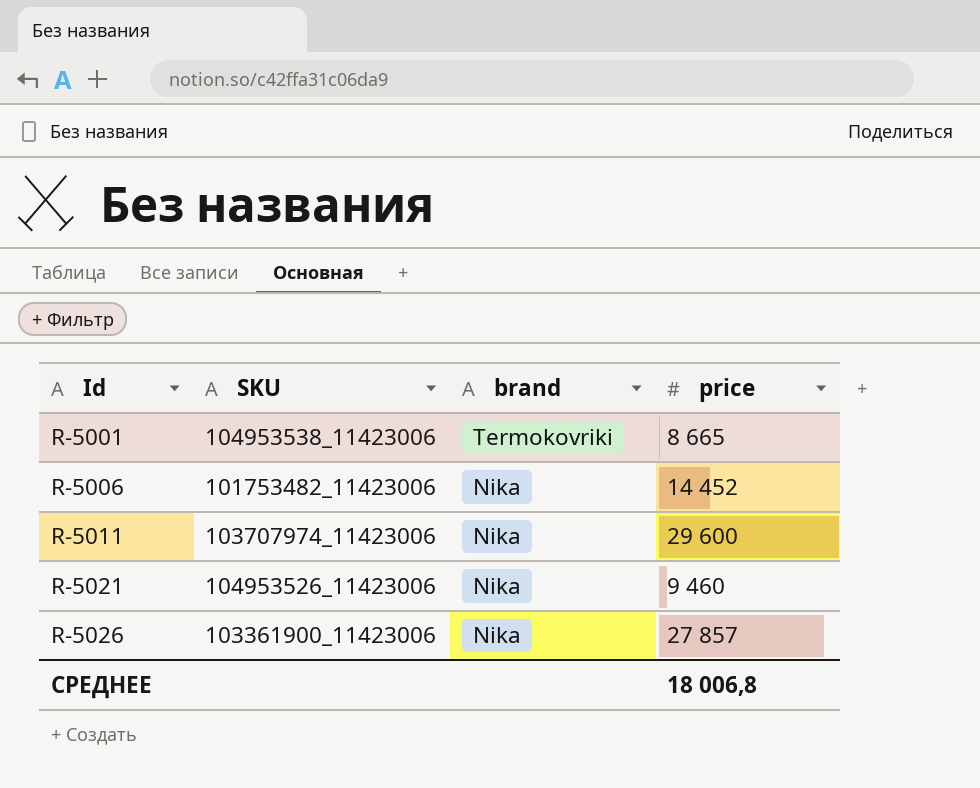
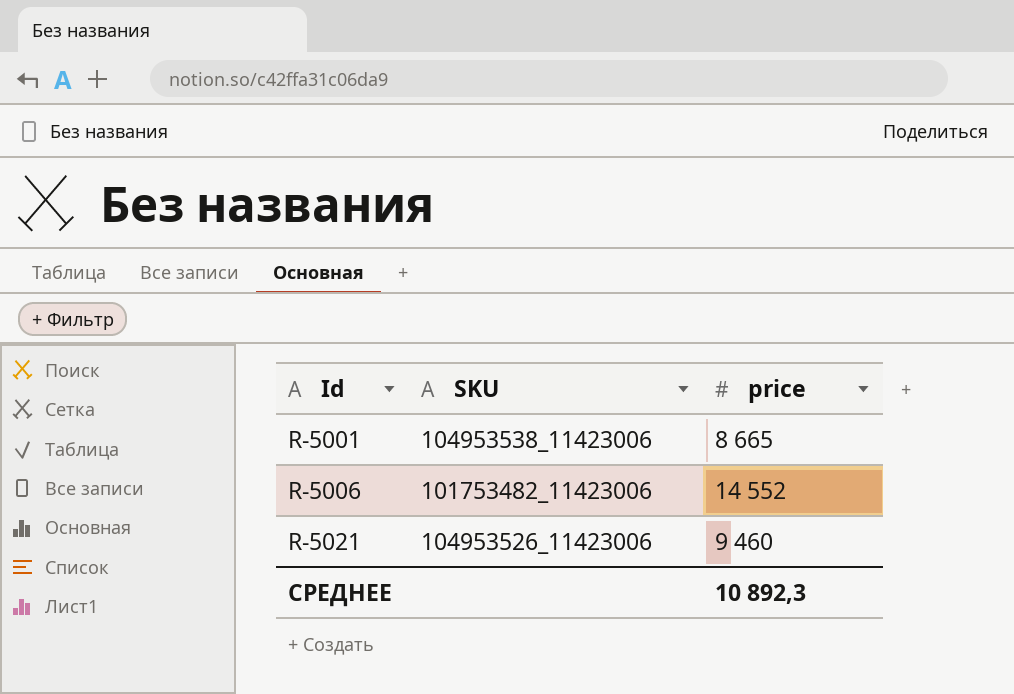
column brand | position: 3 -> none
row R-5011: 103707974_11423006 | Nika | 29 600 -> none
row R-5026: 103361900_11423006 | Nika | 27 857 -> none
R-5006 | price: 14 452 -> 14 552
СРЕДНЕЕ | price: 18 006,8 -> 10 892,3

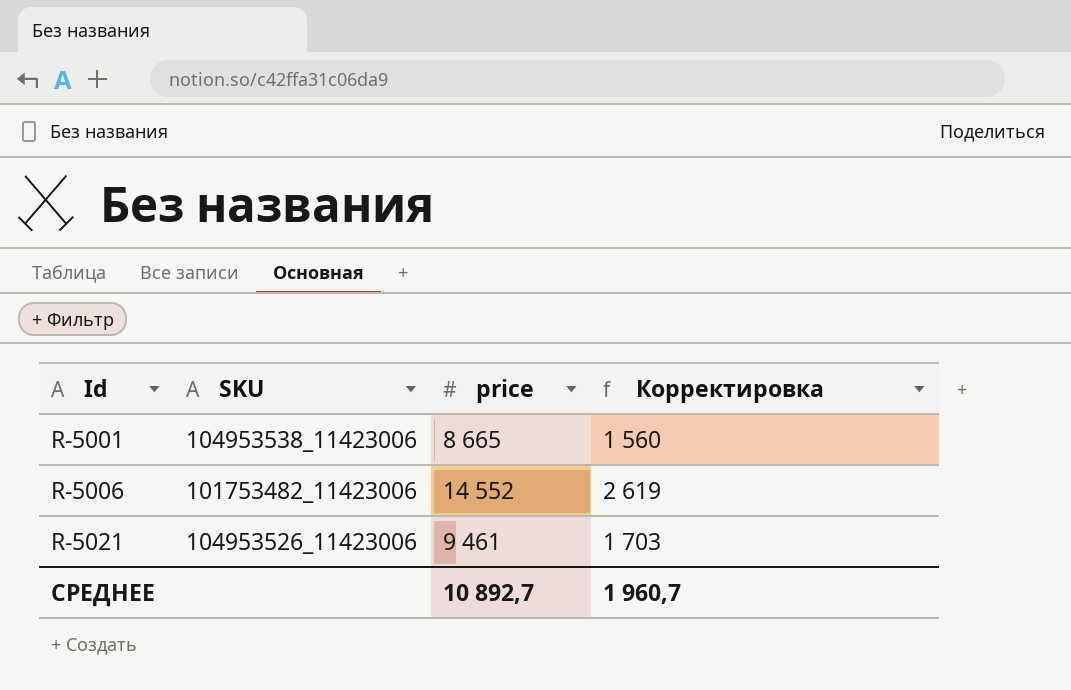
column Корректировка | formula: none -> [price] * 0,18
R-5021 | price: 9 460 -> 9 461
СРЕДНЕЕ | price: 10 892,3 -> 10 892,7

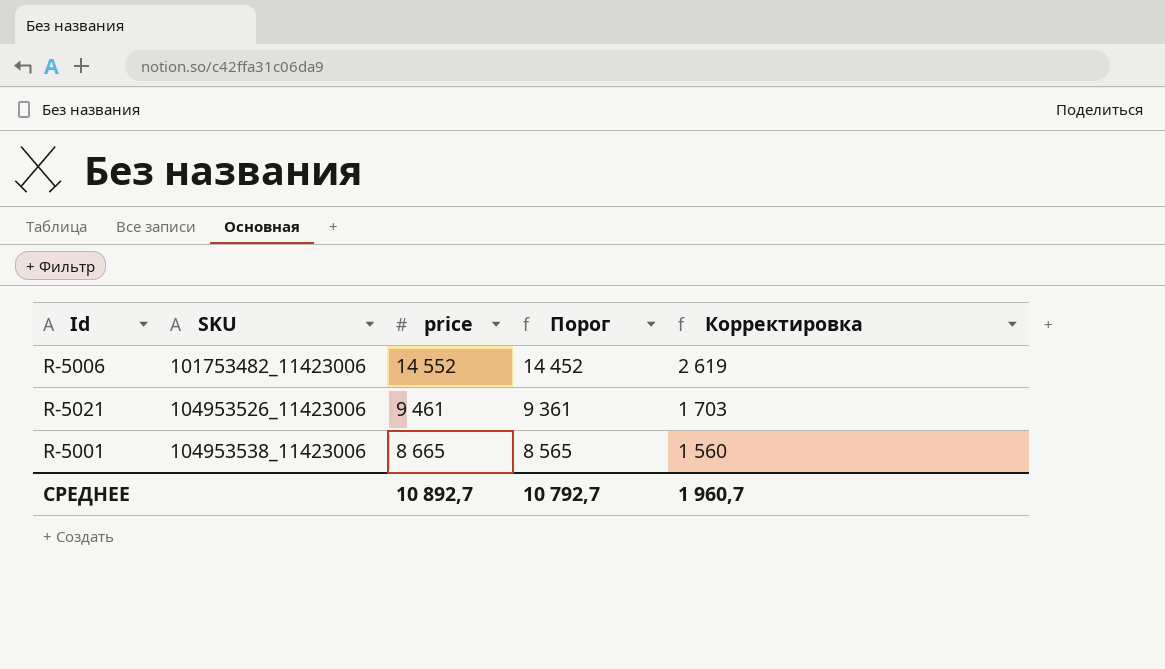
row order: Id ascending -> SKU ascending
column Порог | formula: none -> [price] - 100

